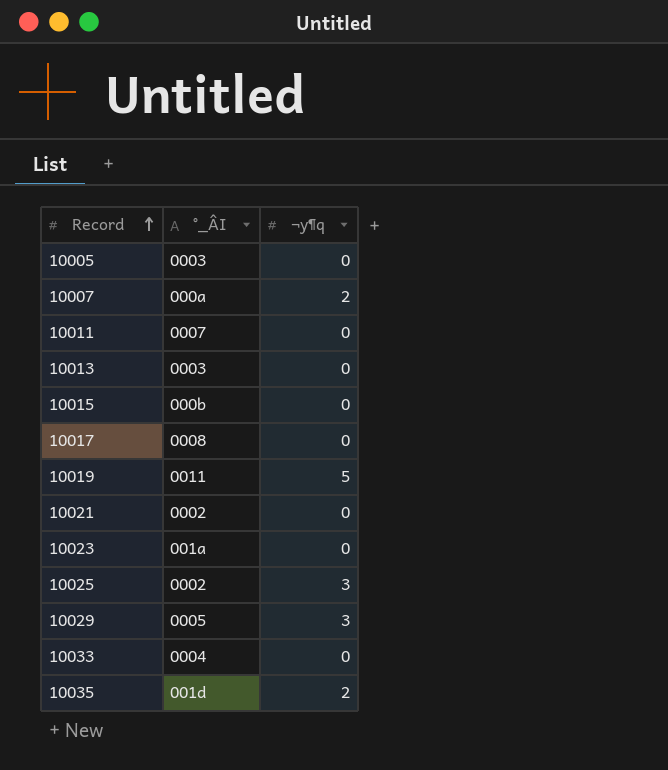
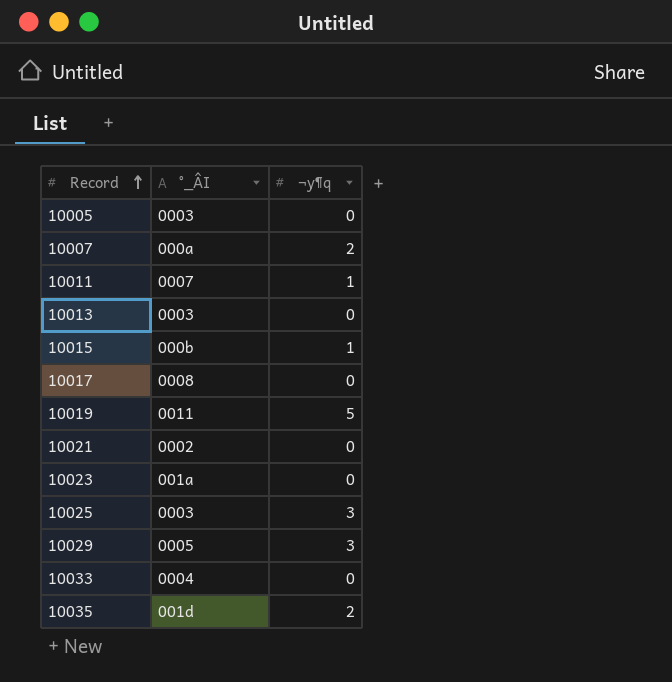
10011 | ¬y¶q: 0 -> 1
10015 | ¬y¶q: 0 -> 1
10025 | °_ÂI: 0002 -> 0003

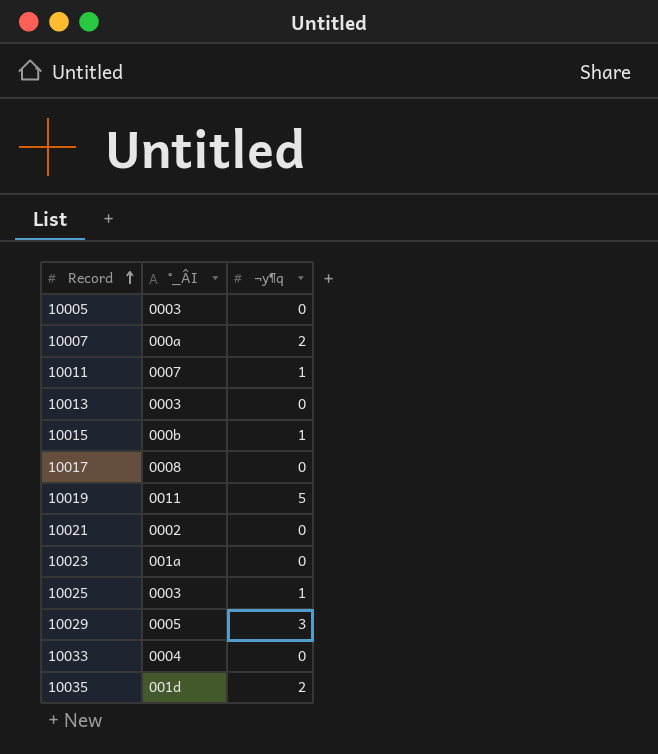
10025 | ¬y¶q: 3 -> 1

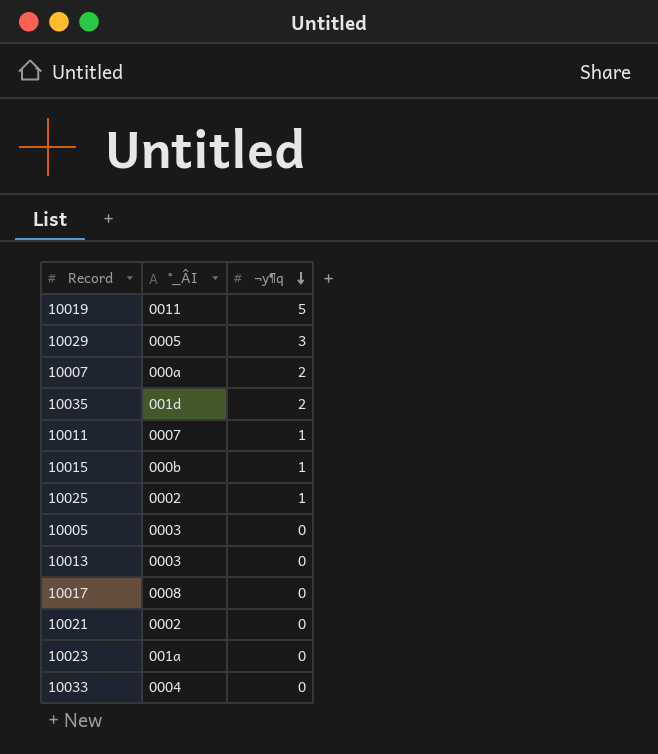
row order: Record ascending -> ¬y¶q descending
10025 | °_ÂI: 0003 -> 0002

